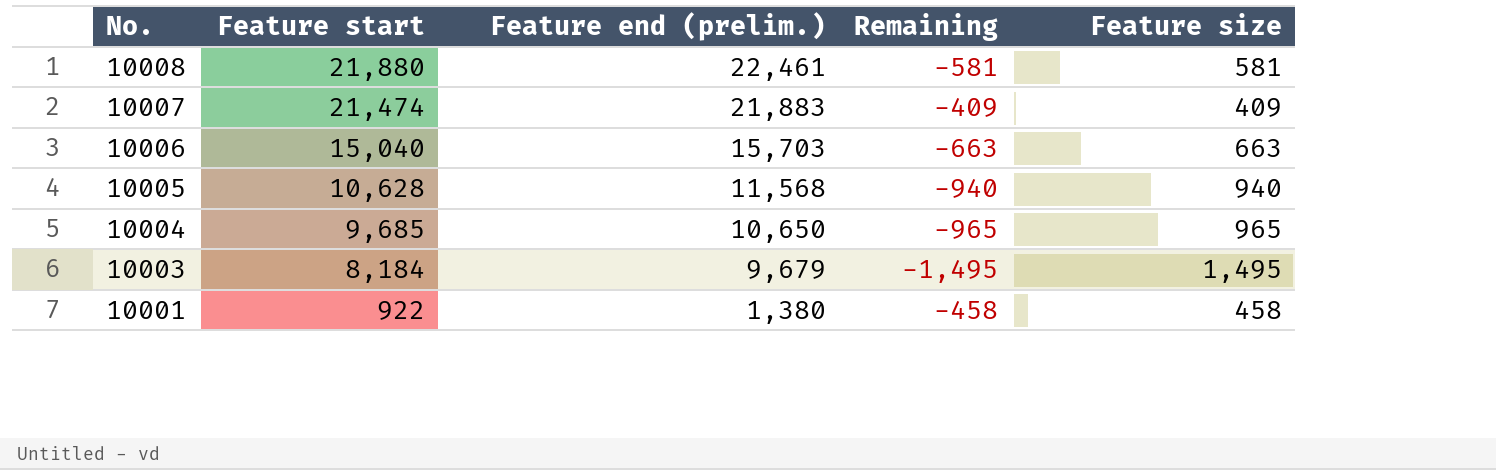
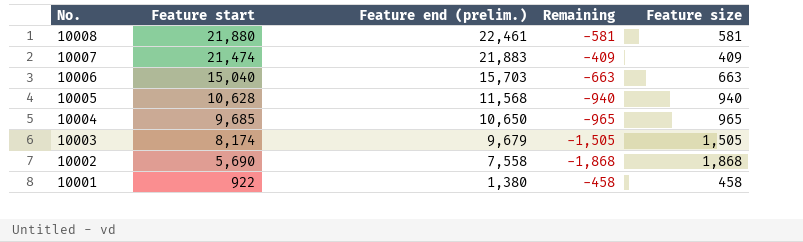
10003 | Feature start: 8,184 -> 8,174
10003 | Remaining: -1,495 -> -1,505
10003 | Feature size: 1,495 -> 1,505
row 10002: none -> 5,690 | 7,558 | -1,868 | 1,868

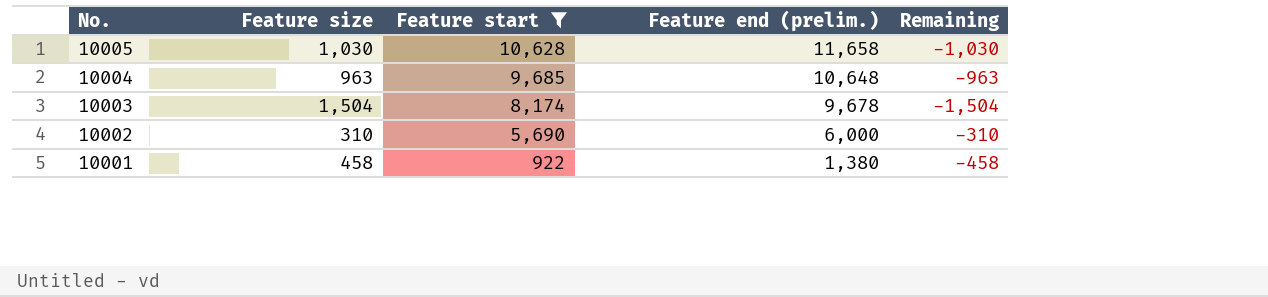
filter: none -> Feature start <= 10,628
column Feature size | position: 5 -> 2
10005 | Feature size: 940 -> 1,030
10005 | Feature end (prelim.): 11,568 -> 11,658
10005 | Remaining: -940 -> -1,030
10004 | Feature size: 965 -> 963
10004 | Feature end (prelim.): 10,650 -> 10,648
10004 | Remaining: -965 -> -963
10003 | Feature size: 1,505 -> 1,504
10003 | Feature end (prelim.): 9,679 -> 9,678
10003 | Remaining: -1,505 -> -1,504
10002 | Feature size: 1,868 -> 310
10002 | Feature end (prelim.): 7,558 -> 6,000
10002 | Remaining: -1,868 -> -310

